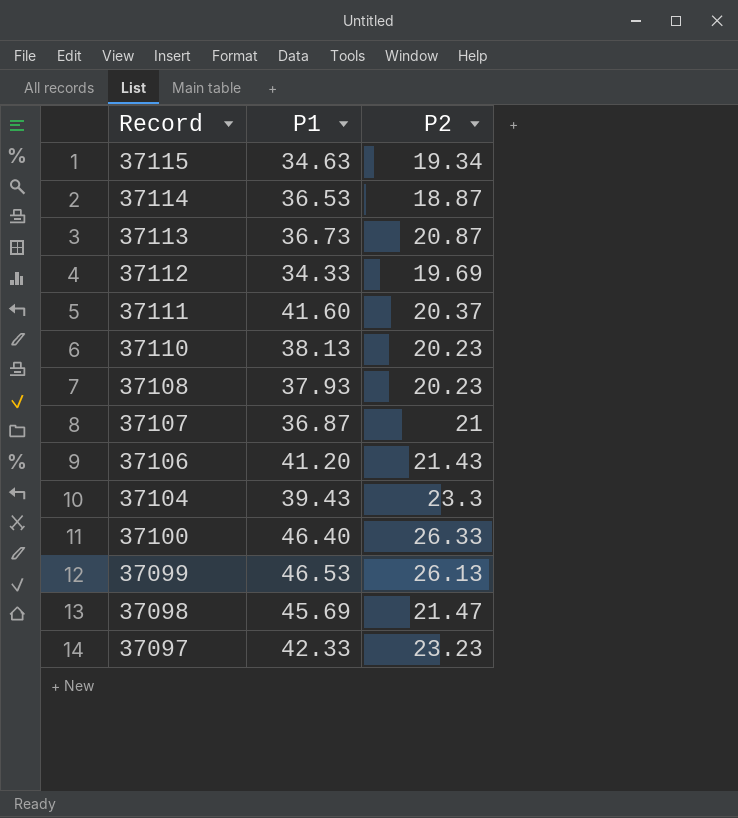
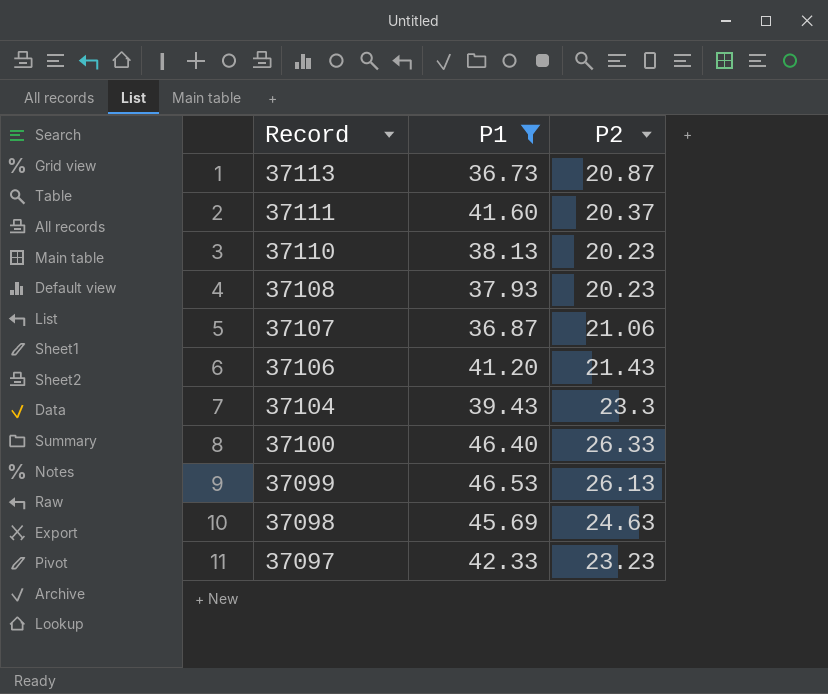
filter: none -> P1 >= 36.73
37107 | P2: 21 -> 21.06
37098 | P2: 21.47 -> 24.63

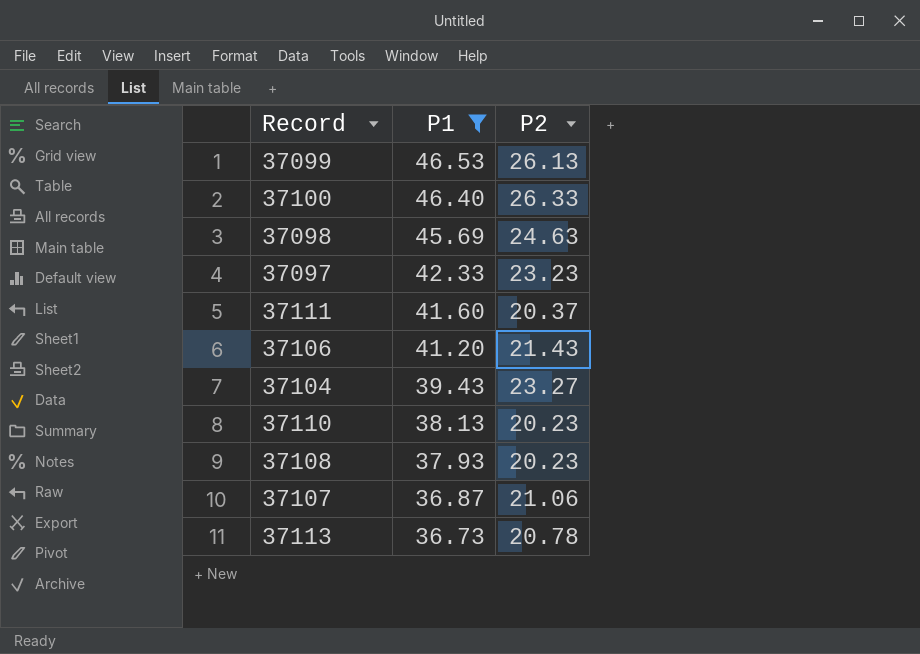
row order: Record descending -> P1 descending
37104 | P2: 23.3 -> 23.27
37113 | P2: 20.87 -> 20.78

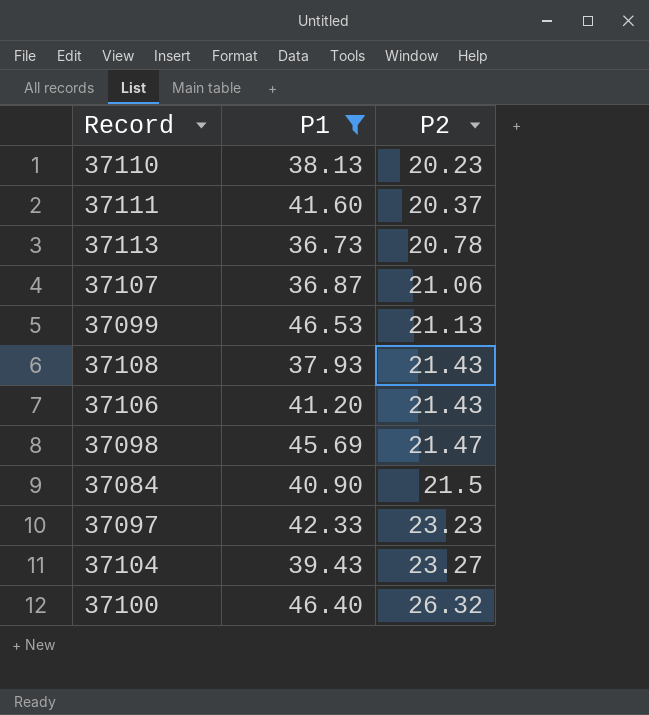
row order: P1 descending -> P2 ascending
37099 | P2: 26.13 -> 21.13
37108 | P2: 20.23 -> 21.43
37098 | P2: 24.63 -> 21.47
row 37084: none -> 40.90 | 21.5
37100 | P2: 26.33 -> 26.32

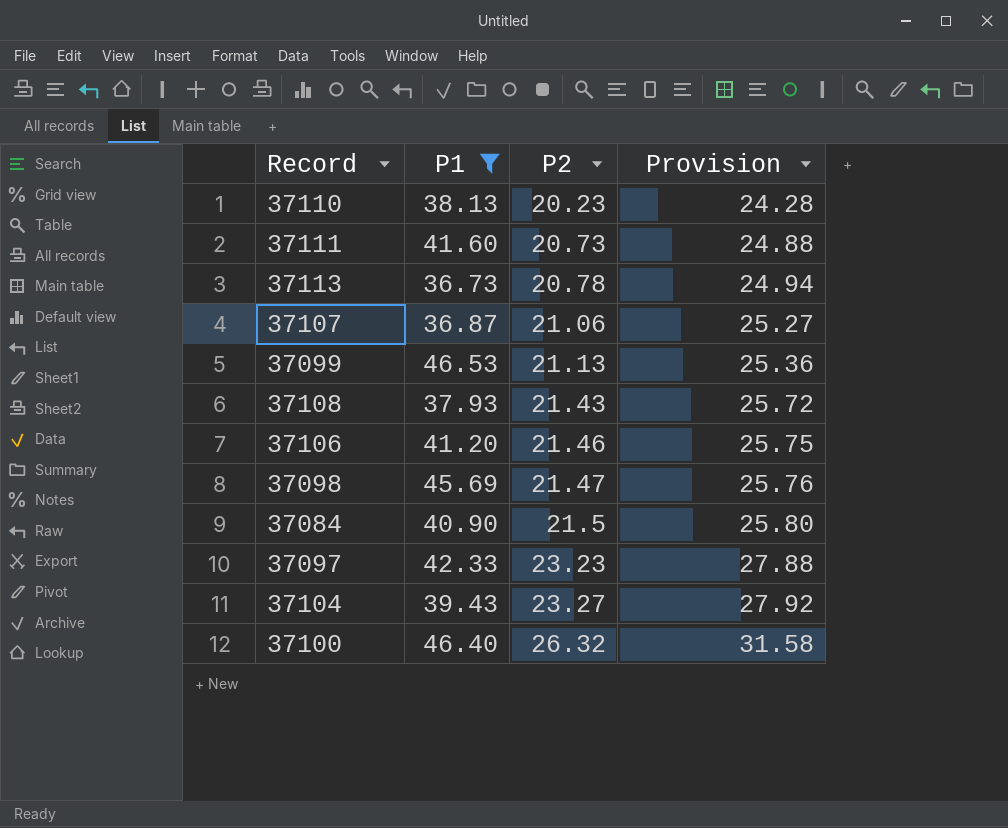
column Provision | formula: none -> [P2] * 1.2
37111 | P2: 20.37 -> 20.73
37106 | P2: 21.43 -> 21.46

